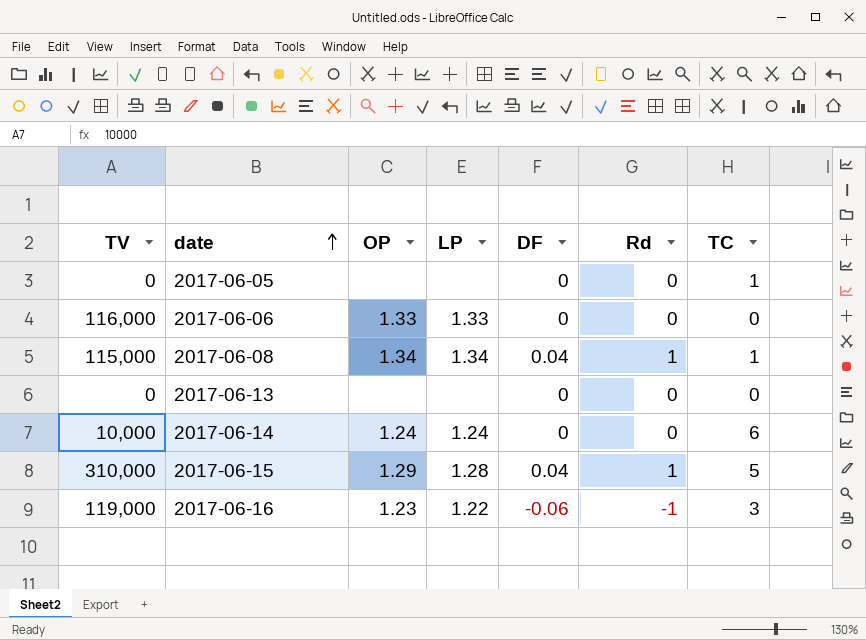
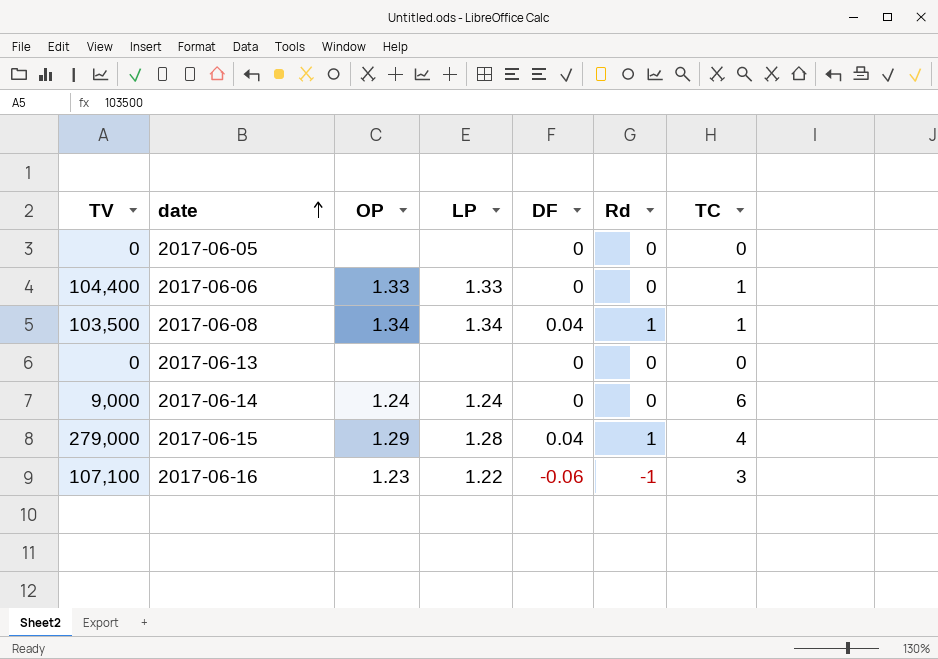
2017-06-05 | TC: 1 -> 0
2017-06-06 | TV: 116,000 -> 104,400
2017-06-06 | TC: 0 -> 1
2017-06-08 | TV: 115,000 -> 103,500
2017-06-14 | TV: 10,000 -> 9,000
2017-06-15 | TV: 310,000 -> 279,000
2017-06-15 | TC: 5 -> 4
2017-06-16 | TV: 119,000 -> 107,100

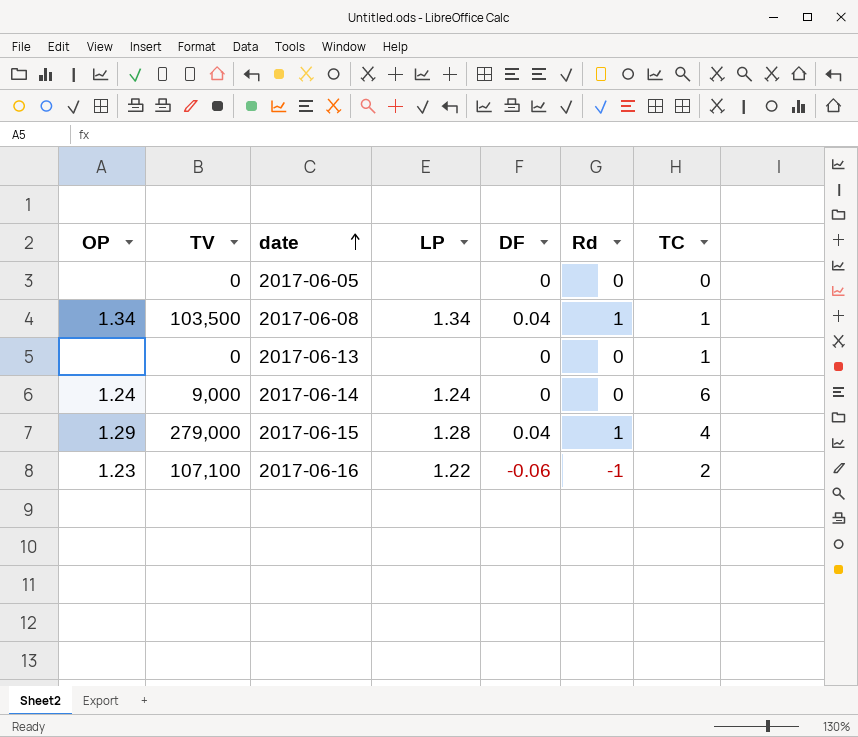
column OP | position: 3 -> 1
row 2017-06-06: 104,400 | 1.33 | 1.33 | 0 | 0 | 1 -> none
2017-06-13 | TC: 0 -> 1
2017-06-16 | TC: 3 -> 2

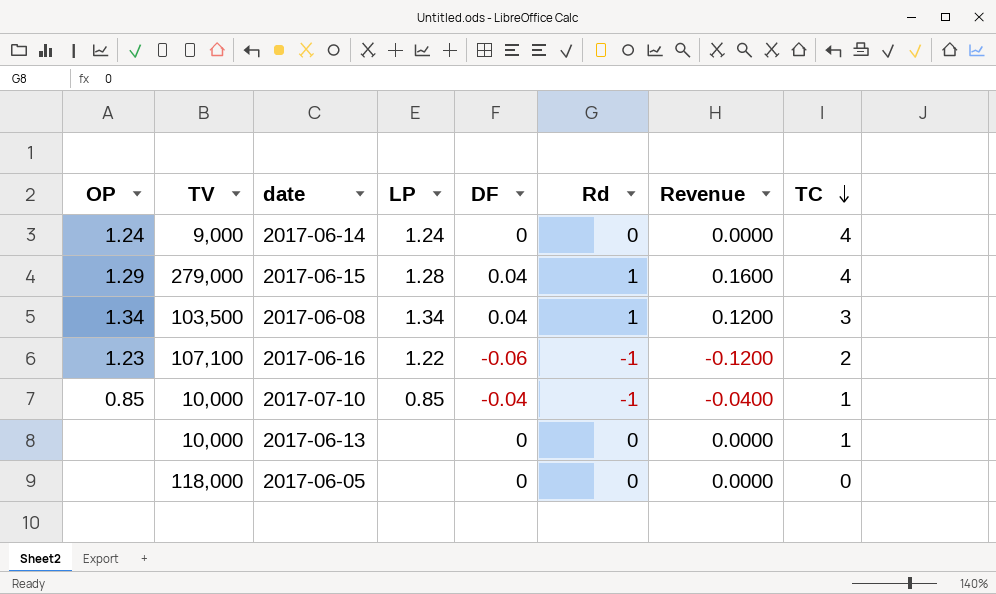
row order: date ascending -> TC descending
column Revenue | formula: none -> [DF] * [TC]
2017-06-14 | TC: 6 -> 4
2017-06-08 | TC: 1 -> 3
row 2017-07-10: none -> 0.85 | 10,000 | 0.85 | -0.04 | -1 | -0.0400 | 1
2017-06-13 | TV: 0 -> 10,000
2017-06-05 | TV: 0 -> 118,000

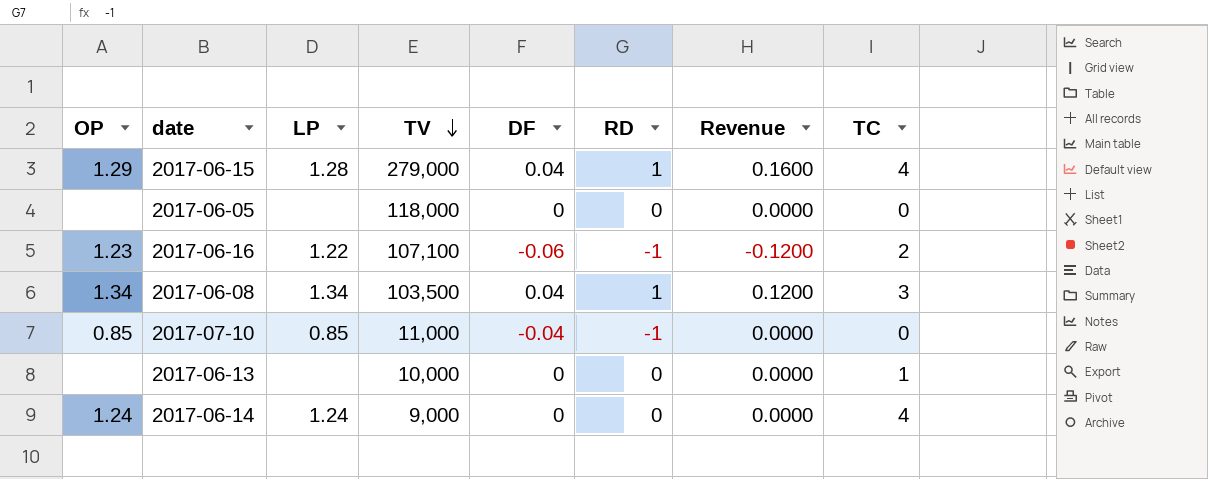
row order: TC descending -> TV descending
column TV | position: 2 -> 4
column name: Rd -> RD
2017-07-10 | TV: 10,000 -> 11,000
2017-07-10 | Revenue: -0.0400 -> 0.0000
2017-07-10 | TC: 1 -> 0

